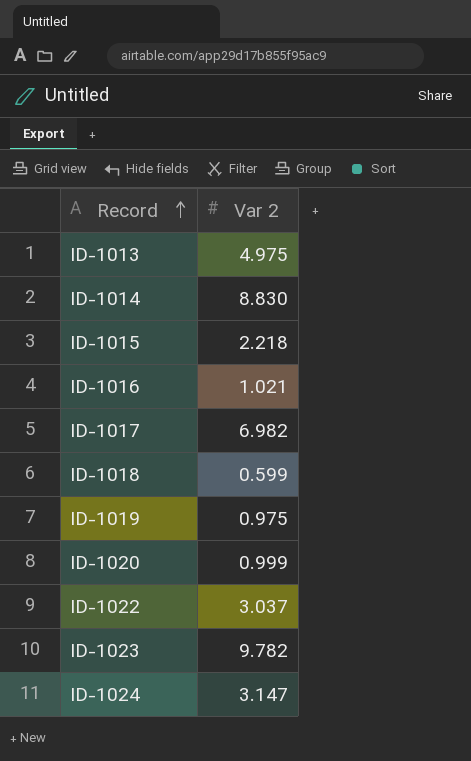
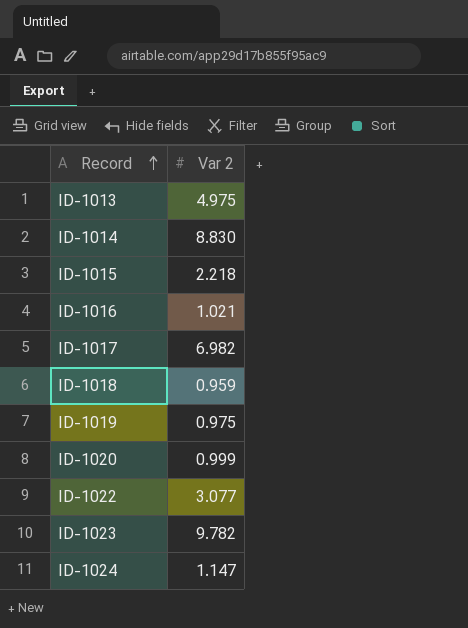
ID-1018 | Var 2: 0.599 -> 0.959
ID-1022 | Var 2: 3.037 -> 3.077
ID-1024 | Var 2: 3.147 -> 1.147

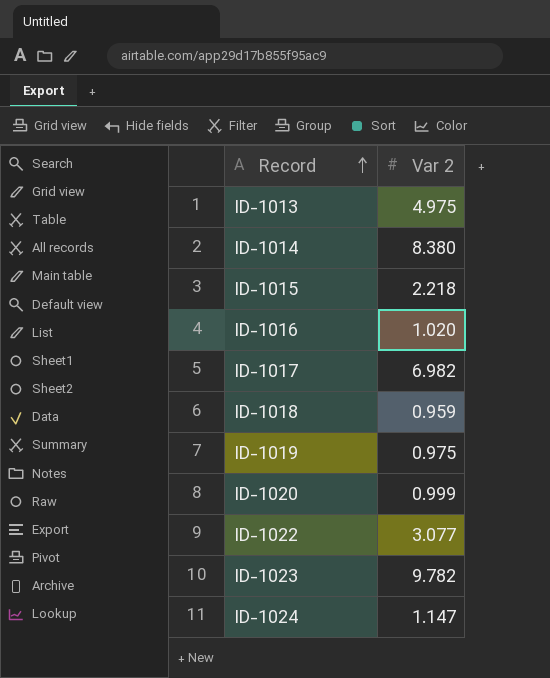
ID-1014 | Var 2: 8.830 -> 8.380
ID-1016 | Var 2: 1.021 -> 1.020

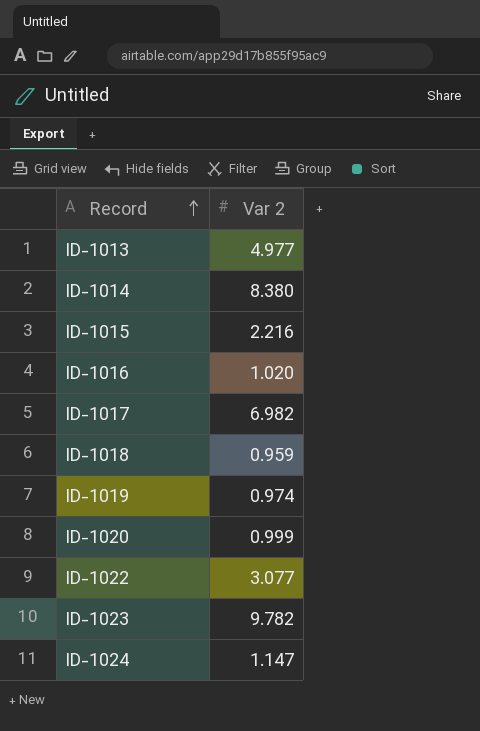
ID-1013 | Var 2: 4.975 -> 4.977
ID-1015 | Var 2: 2.218 -> 2.216
ID-1019 | Var 2: 0.975 -> 0.974

